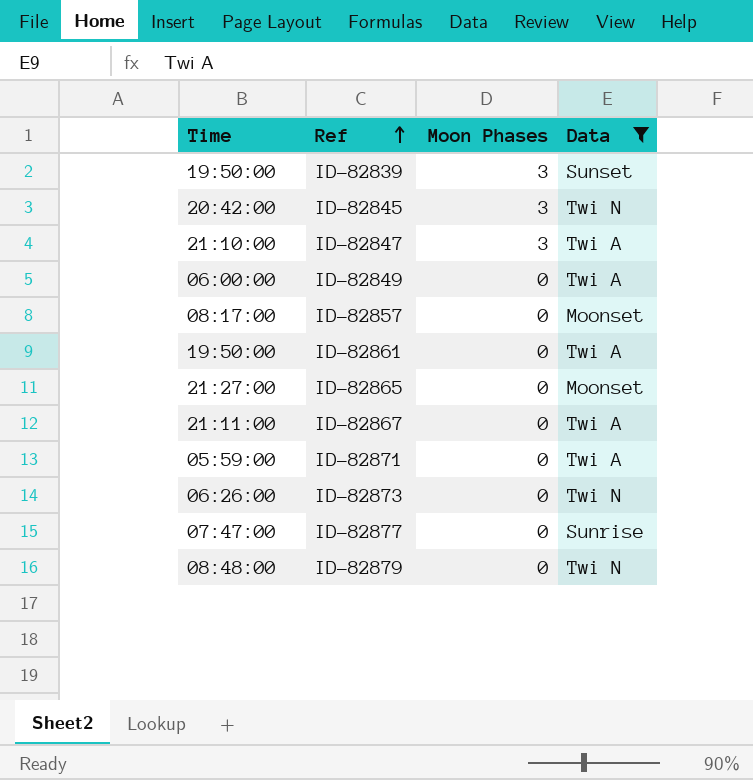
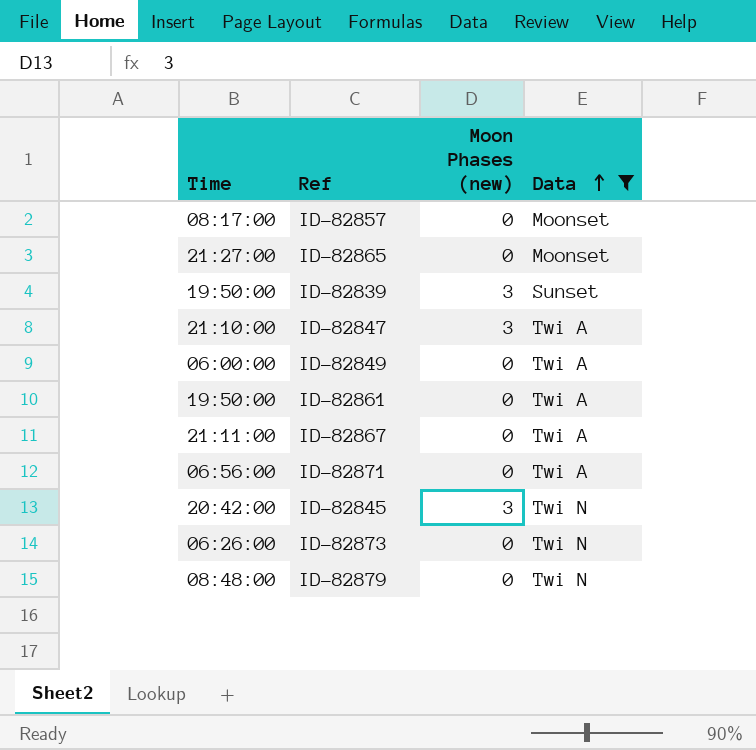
row order: Ref ascending -> Data ascending
column name: Moon Phases -> Moon Phases (new)
row ID-82877: 07:47:00 | 0 | Sunrise -> none
ID-82871 | Time: 05:59:00 -> 06:56:00

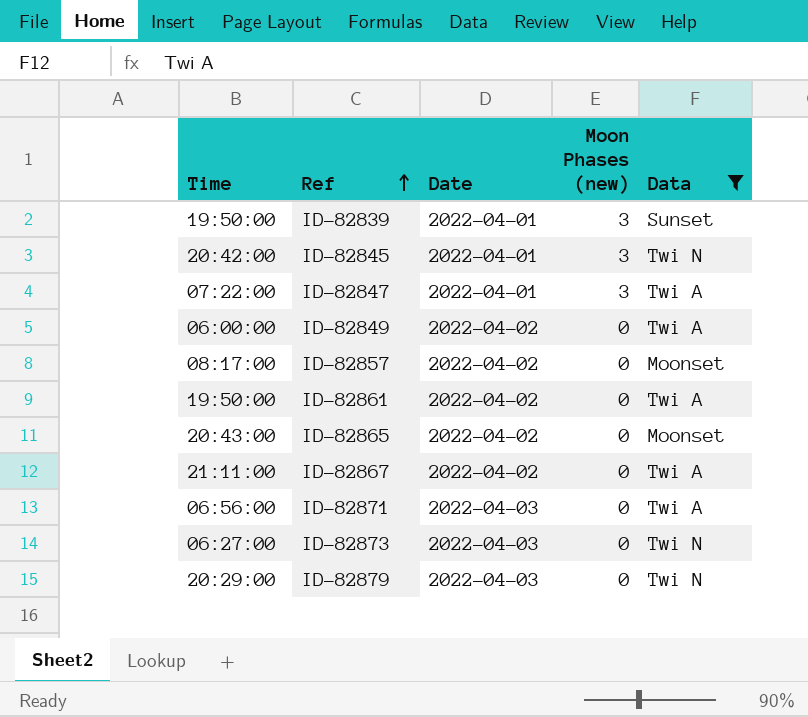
row order: Data ascending -> Ref ascending
column Date | position: none -> 3
ID-82847 | Time: 21:10:00 -> 07:22:00
ID-82865 | Time: 21:27:00 -> 20:43:00
ID-82873 | Time: 06:26:00 -> 06:27:00
ID-82879 | Time: 08:48:00 -> 20:29:00

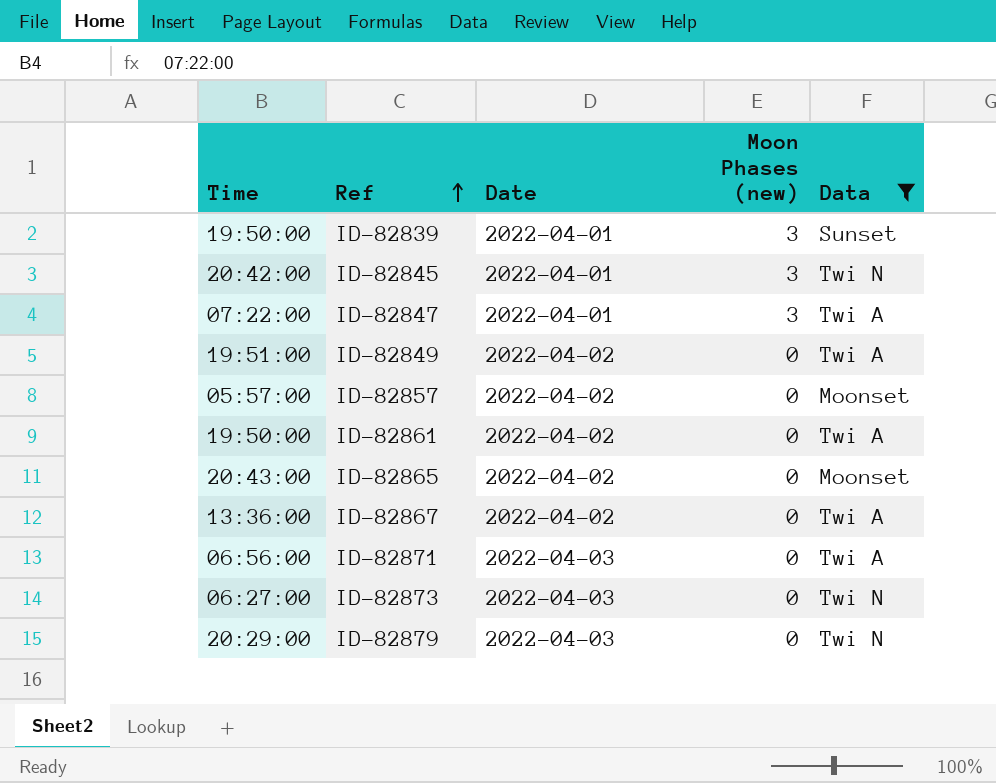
ID-82849 | Time: 06:00:00 -> 19:51:00
ID-82857 | Time: 08:17:00 -> 05:57:00
ID-82867 | Time: 21:11:00 -> 13:36:00

